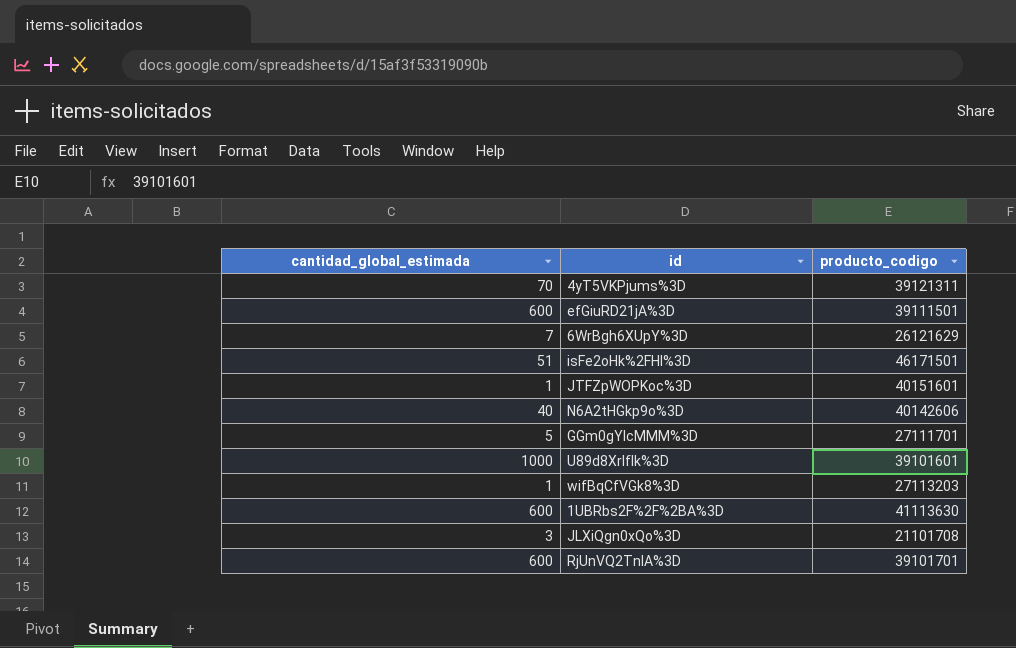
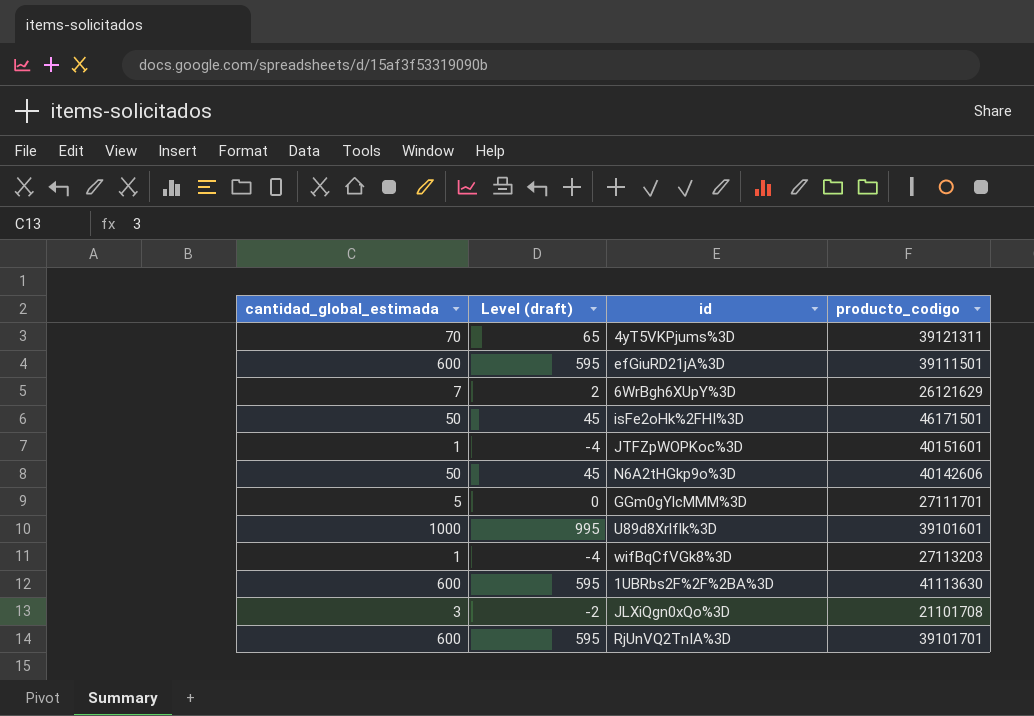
column Level (draft) | formula: none -> [cantidad_global_estimada] - 5
isFe2oHk%2FHI%3D | cantidad_global_estimada: 51 -> 50
N6A2tHGkp9o%3D | cantidad_global_estimada: 40 -> 50

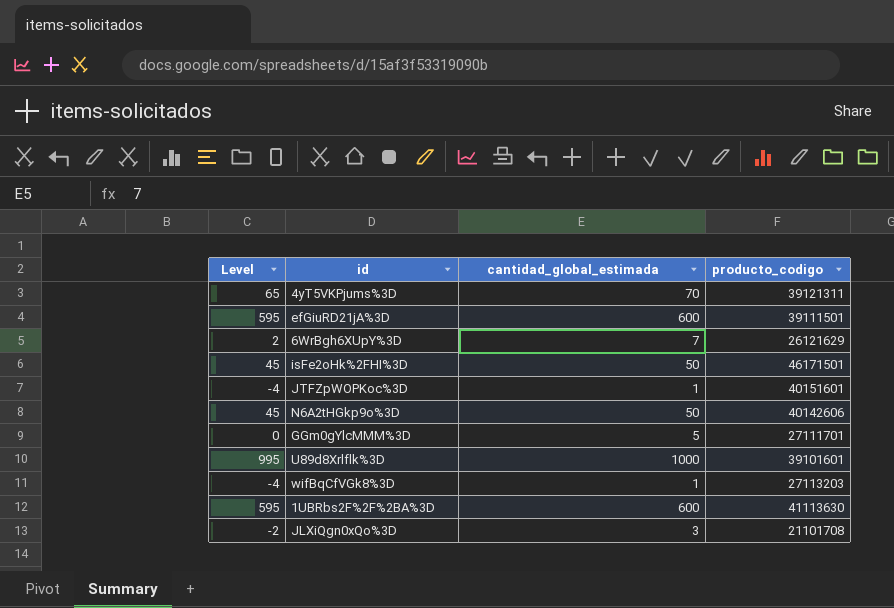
column name: Level (draft) -> Level
column cantidad_global_estimada | position: 1 -> 3
row RjUnVQ2TnIA%3D: 600 | 595 | 39101701 -> none

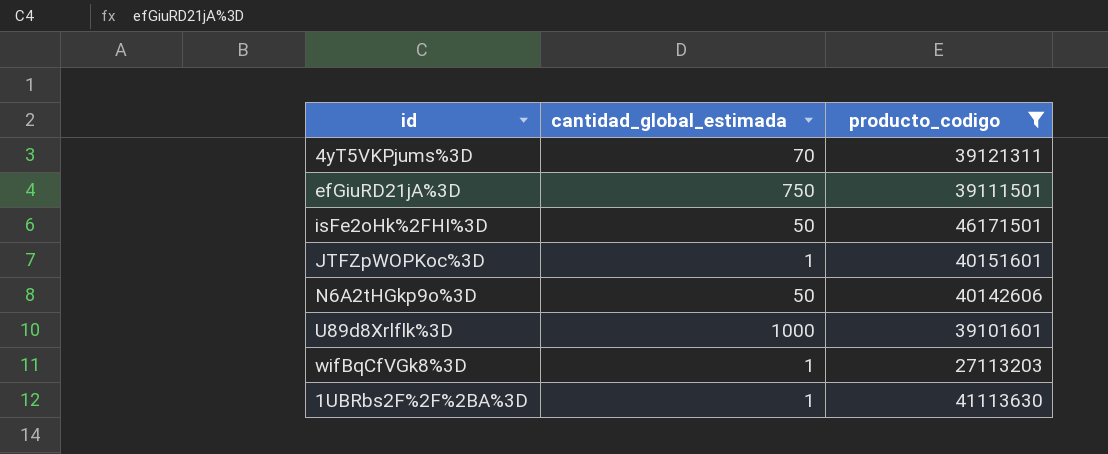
filter: none -> producto_codigo >= 27113203
column Level | formula: [cantidad_global_estimada] - 5 -> none
efGiuRD21jA%3D | cantidad_global_estimada: 600 -> 750
1UBRbs2F%2F%2BA%3D | cantidad_global_estimada: 600 -> 1

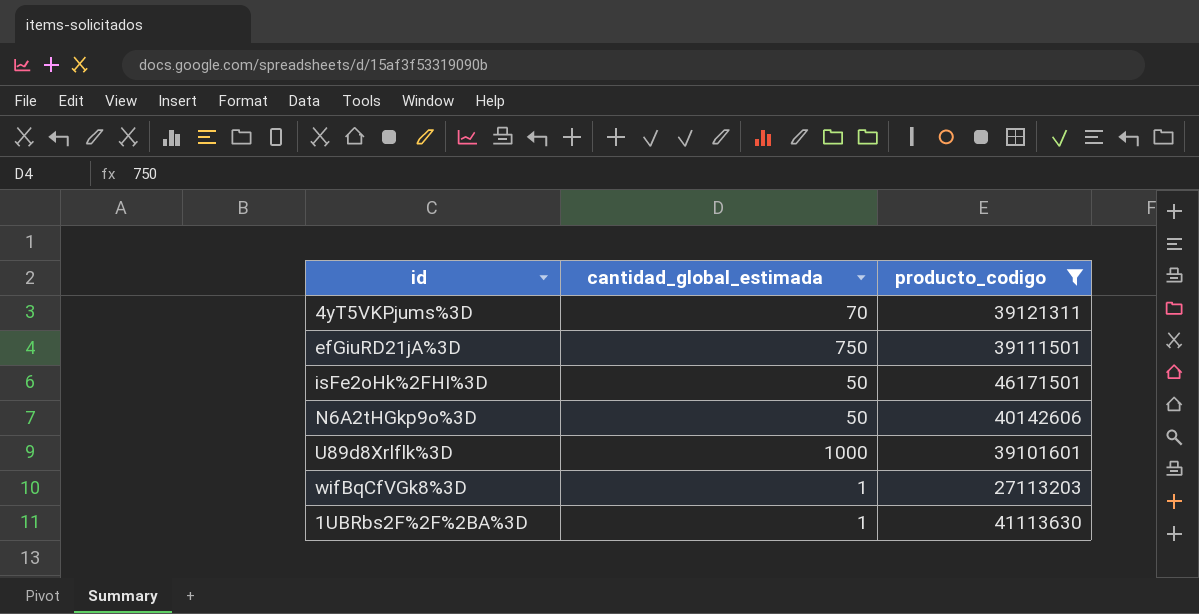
row JTFZpWOPKoc%3D: 1 | 40151601 -> none

